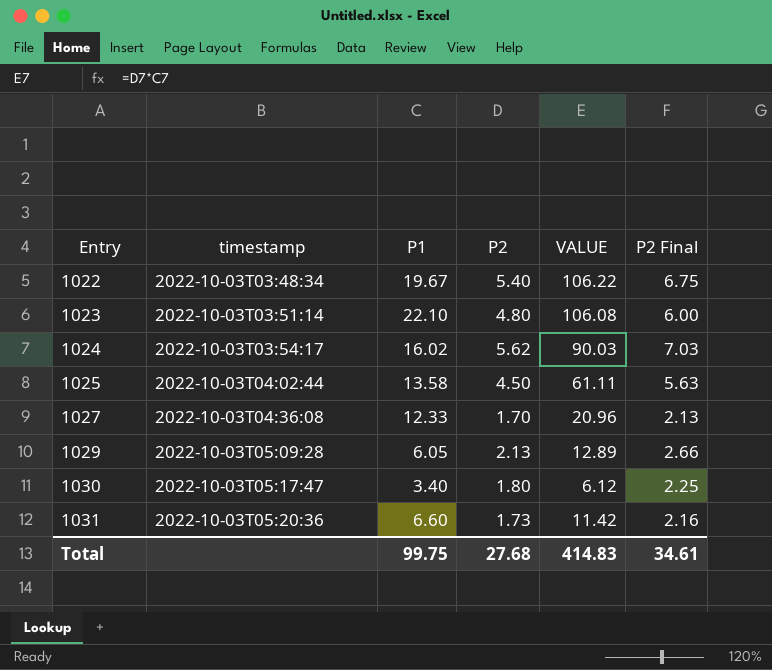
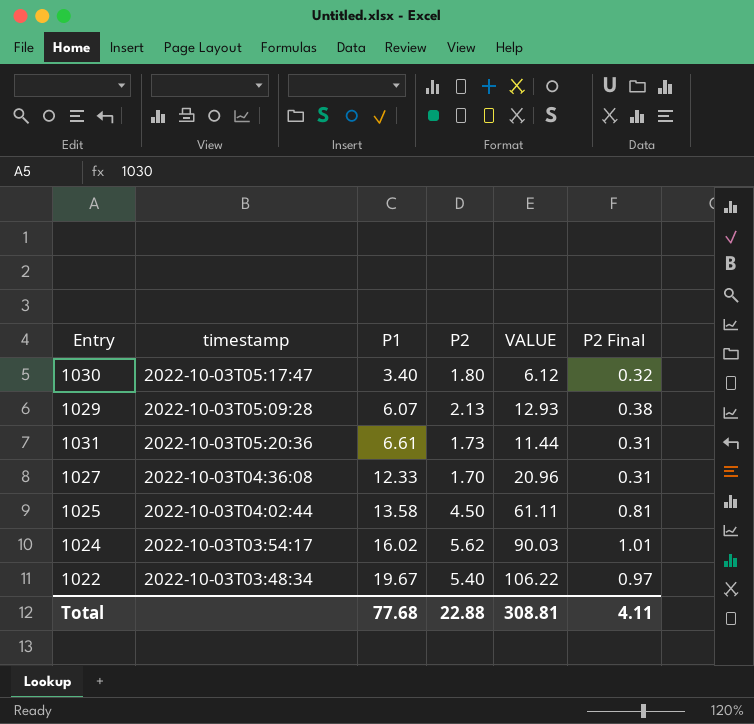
row order: Entry ascending -> P1 ascending
column P2 Final | formula: [P2] * 1.25 -> [P2] * 0.18
row 1023: 2022-10-03T03:51:14 | 22.10 | 4.80 | 106.08 | 6.00 -> none
1029 | P1: 6.05 -> 6.07
1029 | VALUE: 12.89 -> 12.93
1031 | P1: 6.60 -> 6.61
1031 | VALUE: 11.42 -> 11.44
Total | P1: 99.75 -> 77.68
Total | P2: 27.68 -> 22.88
Total | VALUE: 414.83 -> 308.81
Total | P2 Final: 34.61 -> 4.11

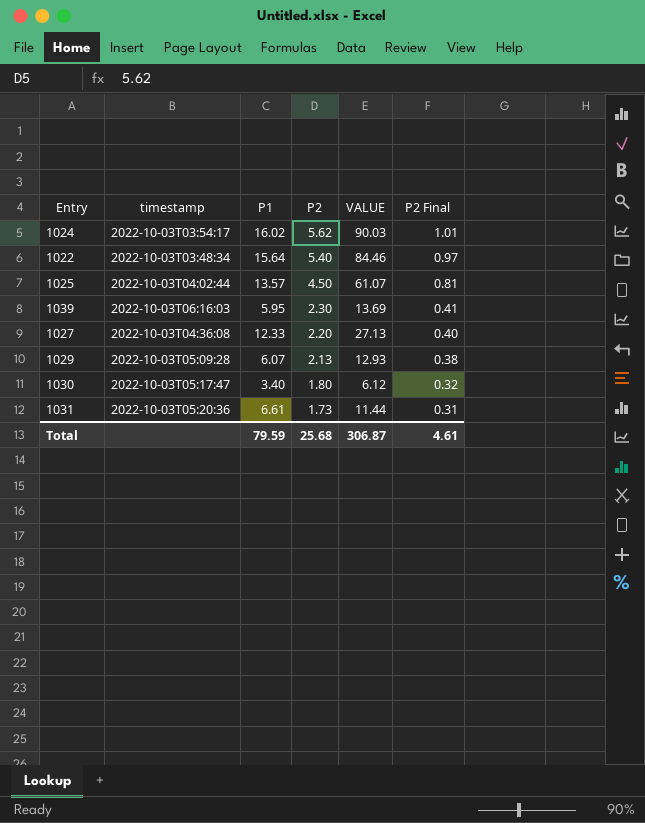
row order: P1 ascending -> P2 descending
1022 | P1: 19.67 -> 15.64
1022 | VALUE: 106.22 -> 84.46
1025 | P1: 13.58 -> 13.57
1025 | VALUE: 61.11 -> 61.07
row 1039: none -> 2022-10-03T06:16:03 | 5.95 | 2.30 | 13.69 | 0.41
1027 | P2: 1.70 -> 2.20
1027 | VALUE: 20.96 -> 27.13
1027 | P2 Final: 0.31 -> 0.40
Total | P1: 77.68 -> 79.59
Total | P2: 22.88 -> 25.68
Total | VALUE: 308.81 -> 306.87
Total | P2 Final: 4.11 -> 4.61

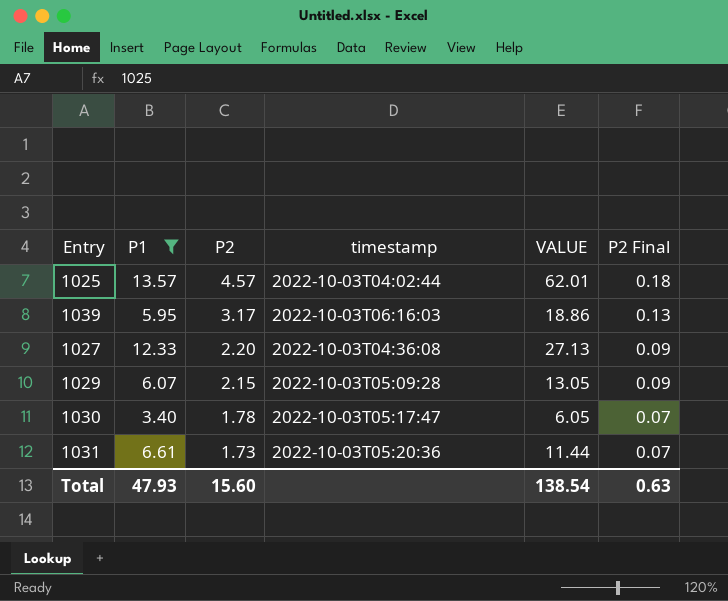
filter: none -> P1 <= 13.57
column timestamp | position: 2 -> 4
column P2 Final | formula: [P2] * 0.18 -> [P2] * 0.04
1025 | P2: 4.50 -> 4.57
1025 | VALUE: 61.07 -> 62.01
1039 | P2: 2.30 -> 3.17
1039 | VALUE: 13.69 -> 18.86
1029 | P2: 2.13 -> 2.15
1029 | VALUE: 12.93 -> 13.05
1030 | P2: 1.80 -> 1.78
1030 | VALUE: 6.12 -> 6.05
Total | P1: 79.59 -> 47.93
Total | P2: 25.68 -> 15.60
Total | VALUE: 306.87 -> 138.54
Total | P2 Final: 4.61 -> 0.63

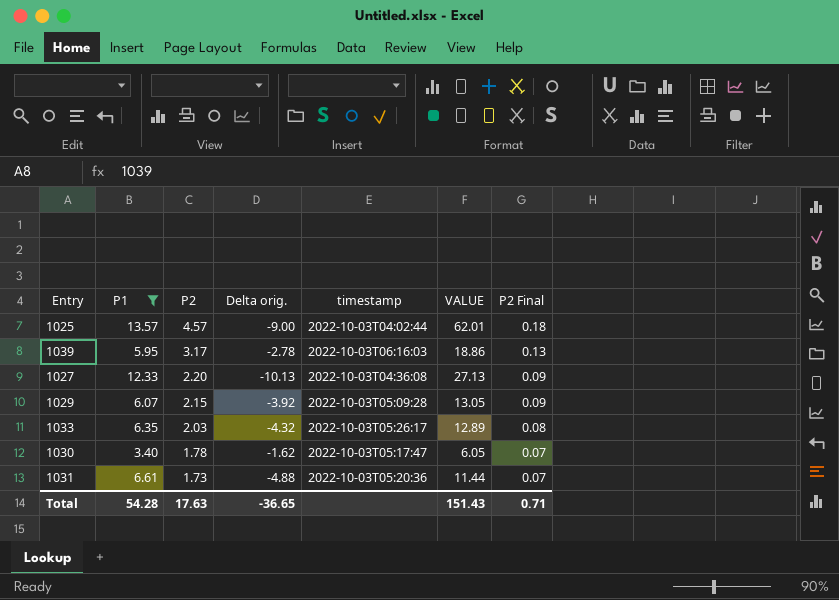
column Delta orig. | formula: none -> [P2] - [P1]
row 1033: none -> 6.35 | 2.03 | -4.32 | 2022-10-03T05:26:17 | 12.89 | 0.08
Total | P1: 47.93 -> 54.28
Total | P2: 15.60 -> 17.63
Total | VALUE: 138.54 -> 151.43
Total | P2 Final: 0.63 -> 0.71

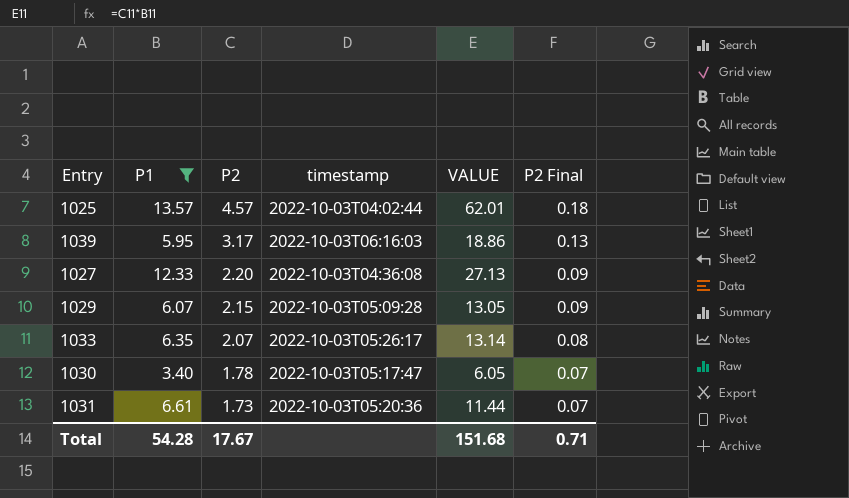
column Delta orig. | formula: [P2] - [P1] -> none
1033 | P2: 2.03 -> 2.07
1033 | VALUE: 12.89 -> 13.14
Total | P2: 17.63 -> 17.67
Total | VALUE: 151.43 -> 151.68

